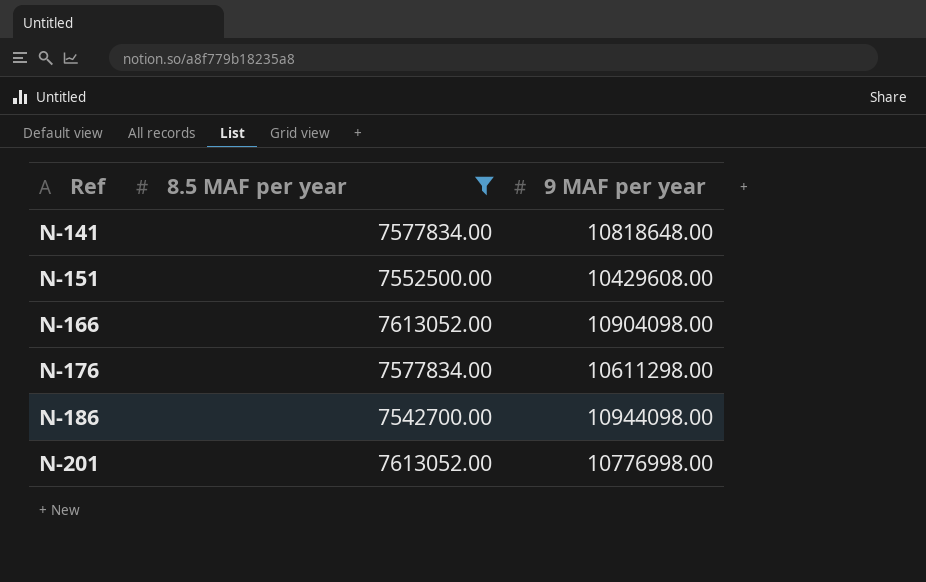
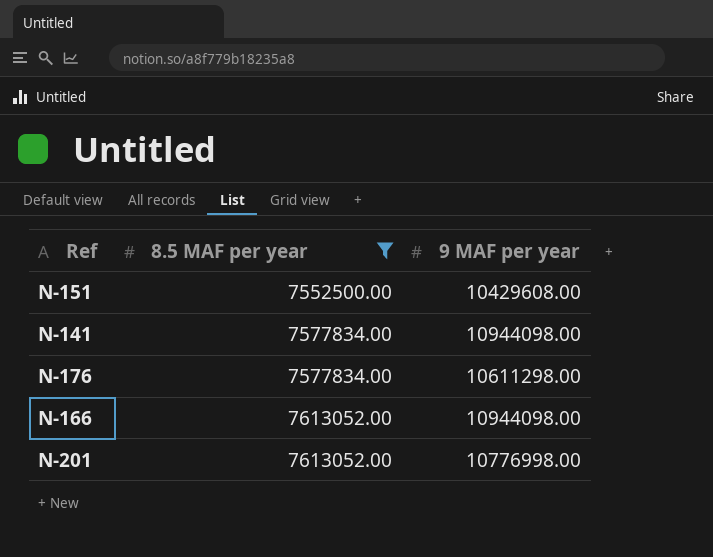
row order: Ref ascending -> 8.5 MAF per year ascending
row N-186: 7542700.00 | 10944098.00 -> none
N-141 | 9 MAF per year: 10818648.00 -> 10944098.00
N-166 | 9 MAF per year: 10904098.00 -> 10944098.00

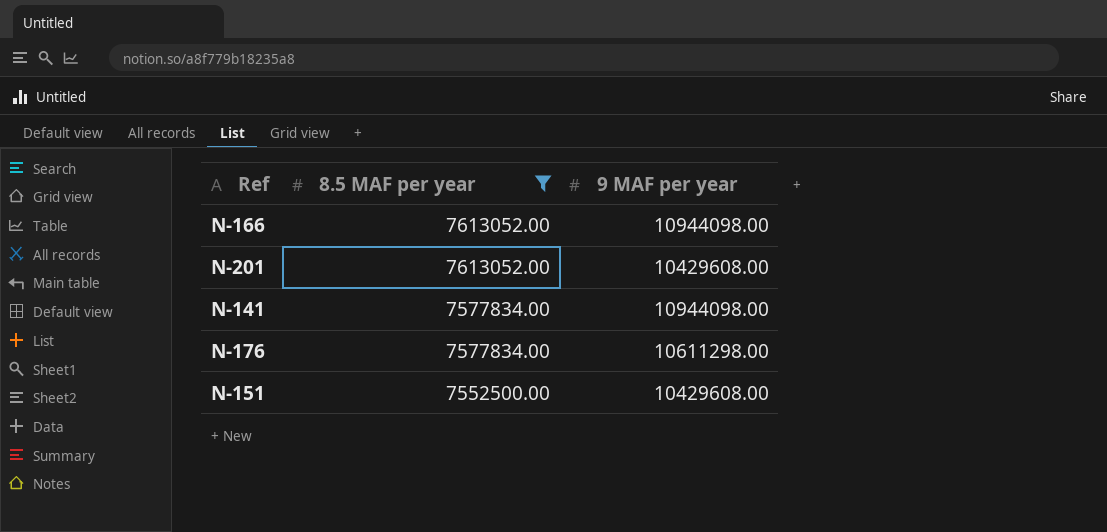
row order: 8.5 MAF per year ascending -> 8.5 MAF per year descending
N-201 | 9 MAF per year: 10776998.00 -> 10429608.00

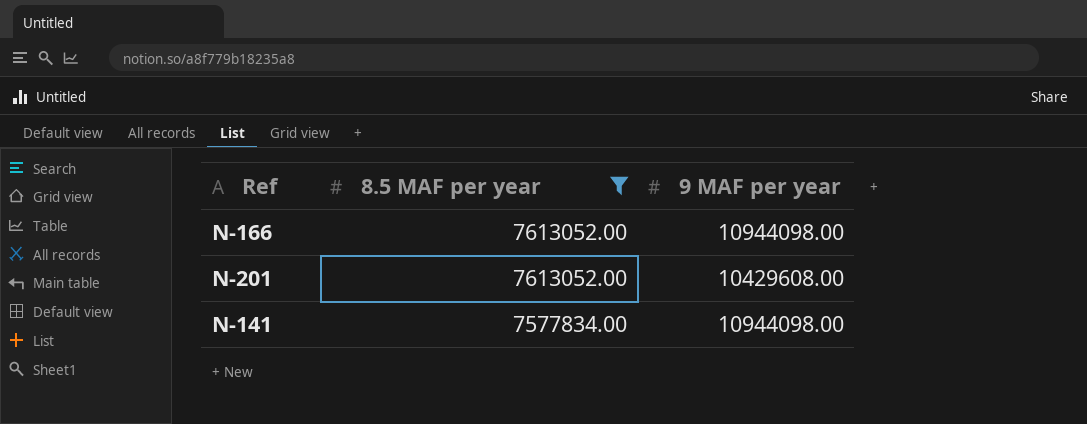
row N-176: 7577834.00 | 10611298.00 -> none
row N-151: 7552500.00 | 10429608.00 -> none

